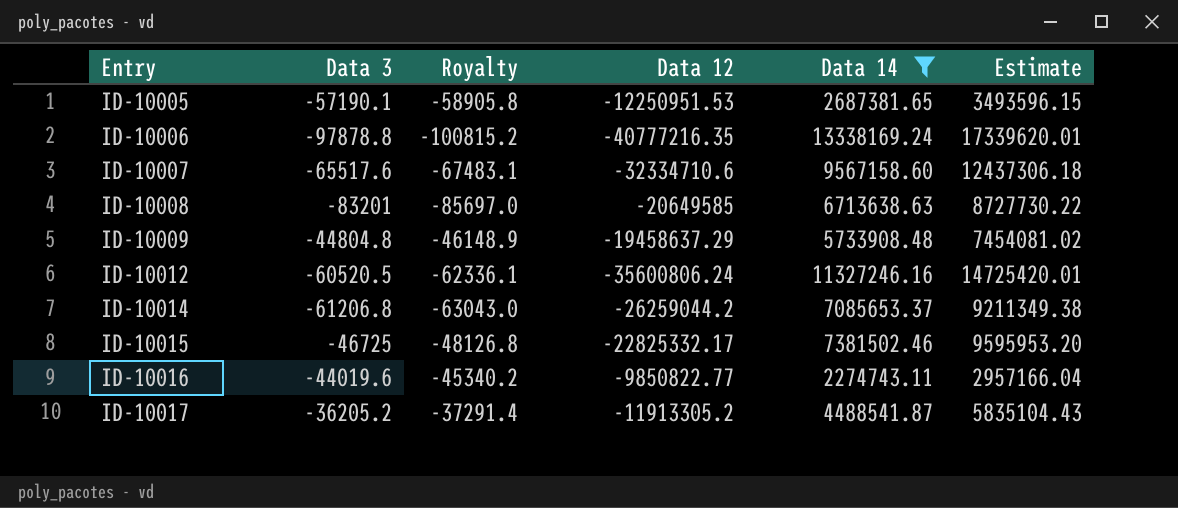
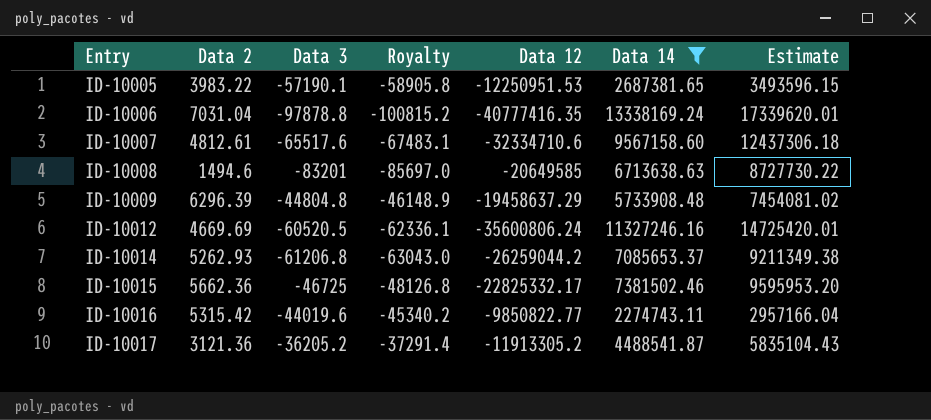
column Data 2 | position: none -> 2
ID-10006 | Data 12: -40777216.35 -> -40777416.35

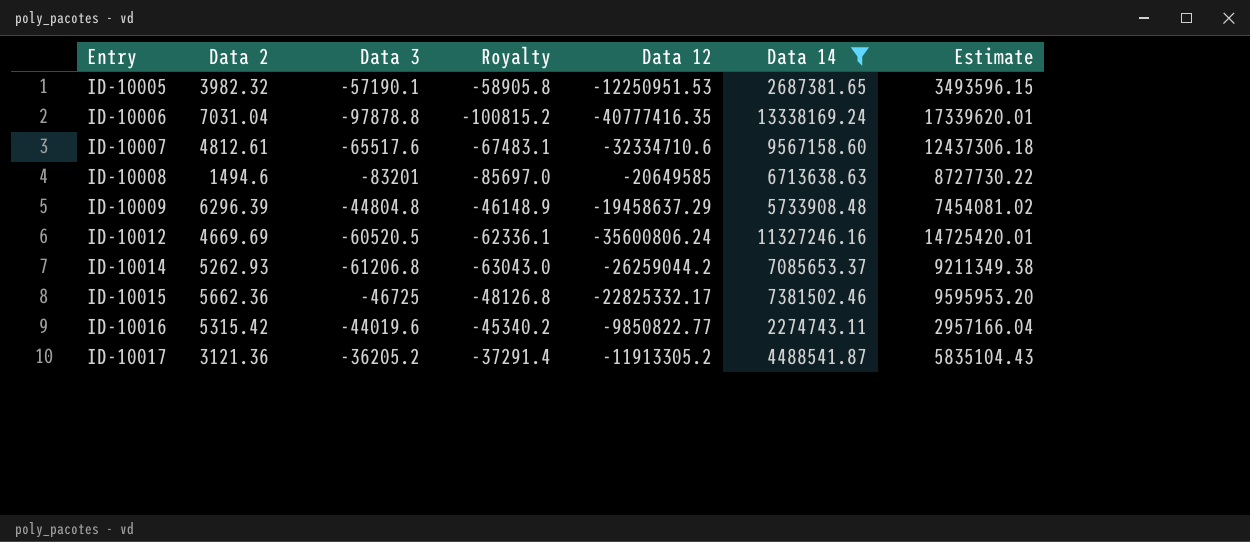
ID-10005 | Data 2: 3983.22 -> 3982.32

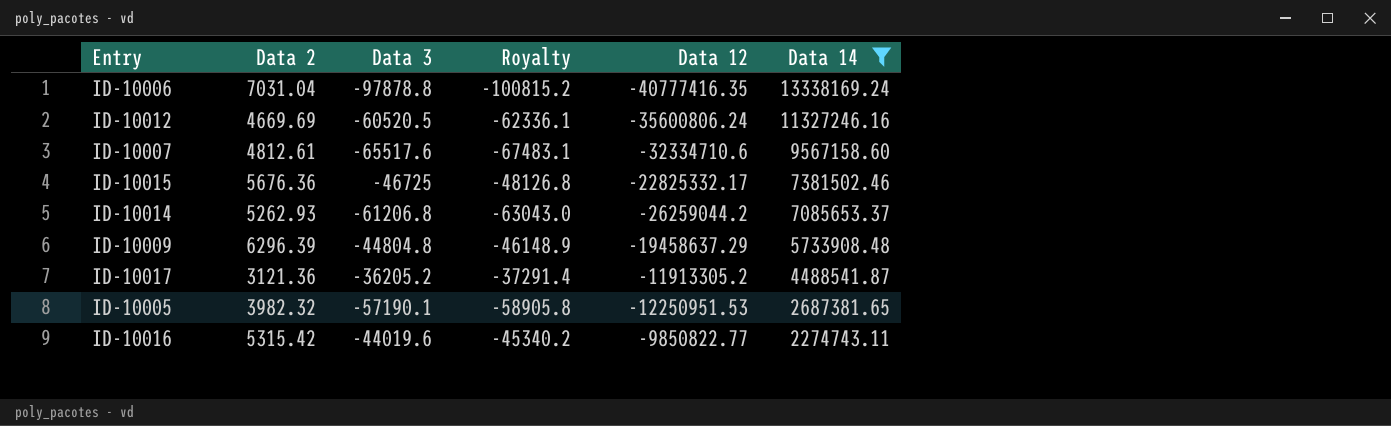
row order: Entry ascending -> Data 14 descending
column Estimate | formula: [Data 14] * 1.3 -> none
row ID-10008: 1494.6 | -83201 | -85697.0 | -20649585 | 6713638.63 | 8727730.22 -> none
ID-10015 | Data 2: 5662.36 -> 5676.36

